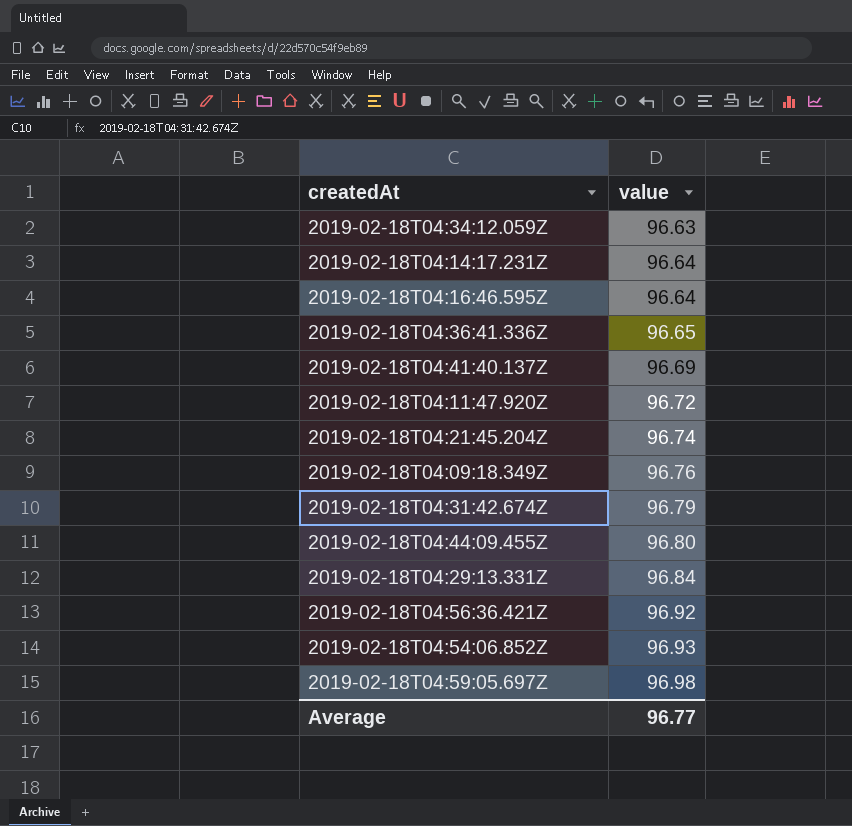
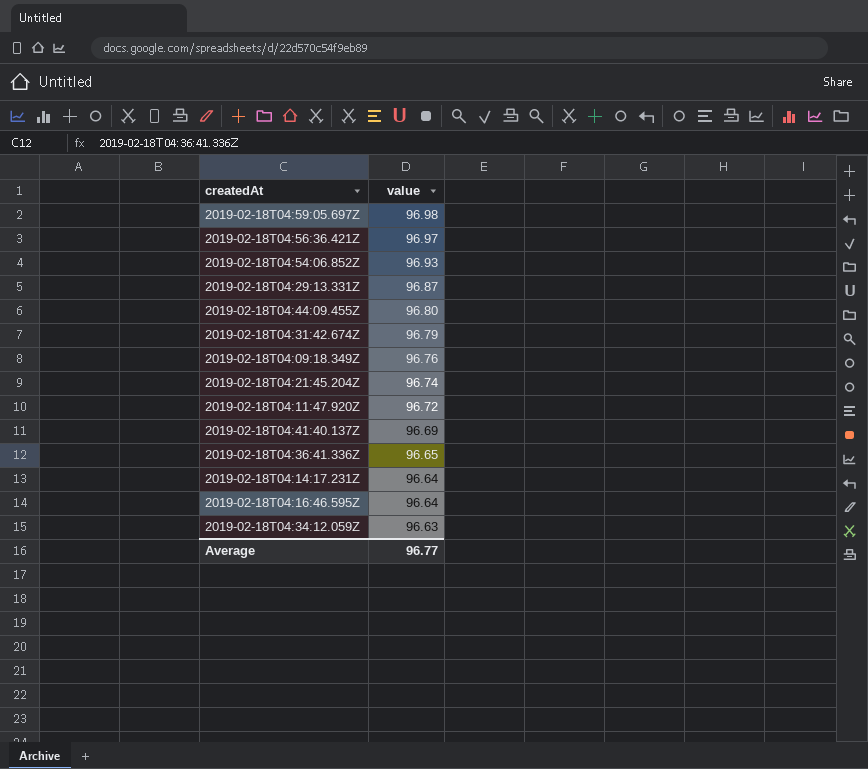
row order: value ascending -> value descending
2019-02-18T04:56:36.421Z | value: 96.92 -> 96.97
2019-02-18T04:29:13.331Z | value: 96.84 -> 96.87

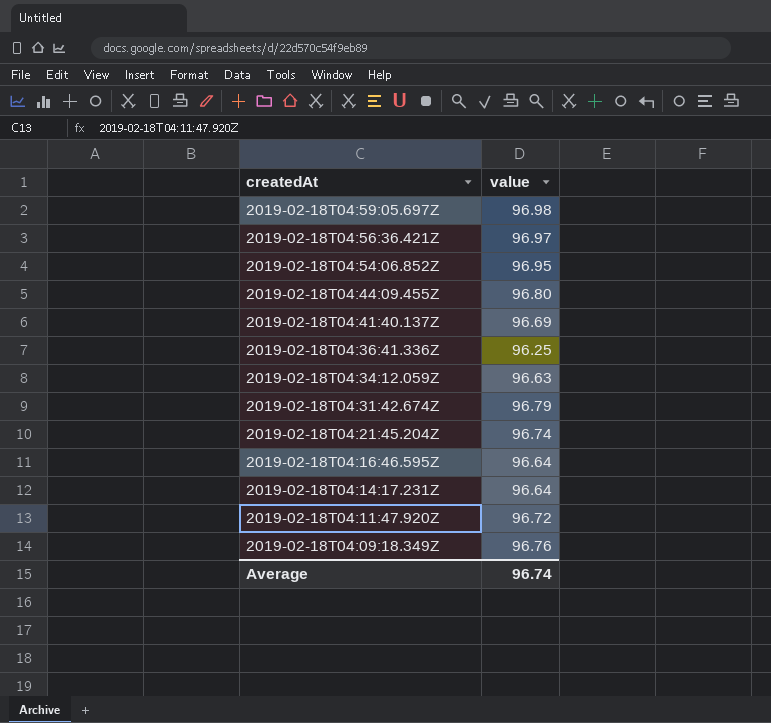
row order: value descending -> createdAt descending
row 2019-02-18T04:29:13.331Z: 96.87 -> none
2019-02-18T04:54:06.852Z | value: 96.93 -> 96.95
2019-02-18T04:36:41.336Z | value: 96.65 -> 96.25
Average | value: 96.77 -> 96.74

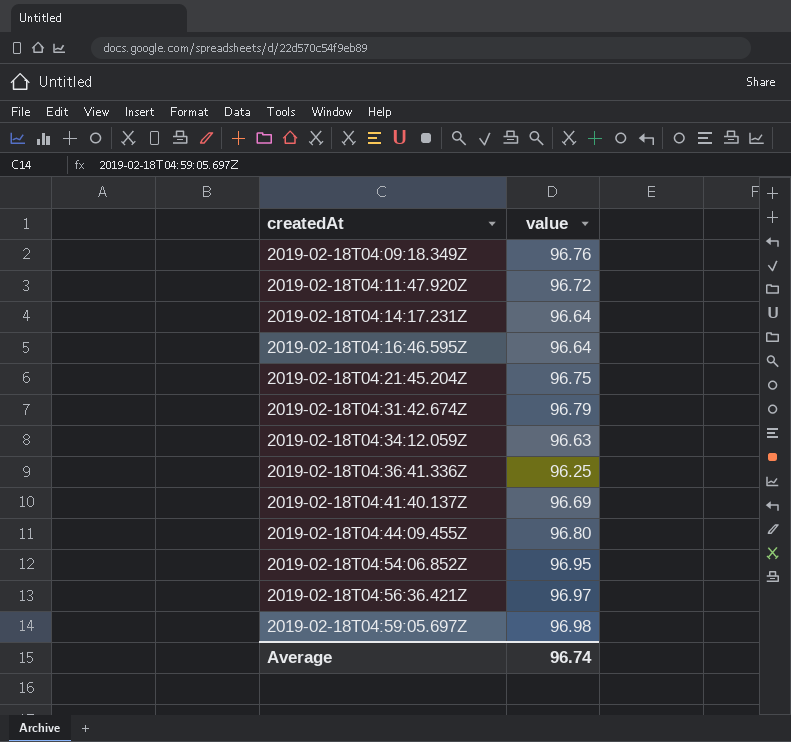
row order: createdAt descending -> createdAt ascending
2019-02-18T04:21:45.204Z | value: 96.74 -> 96.75

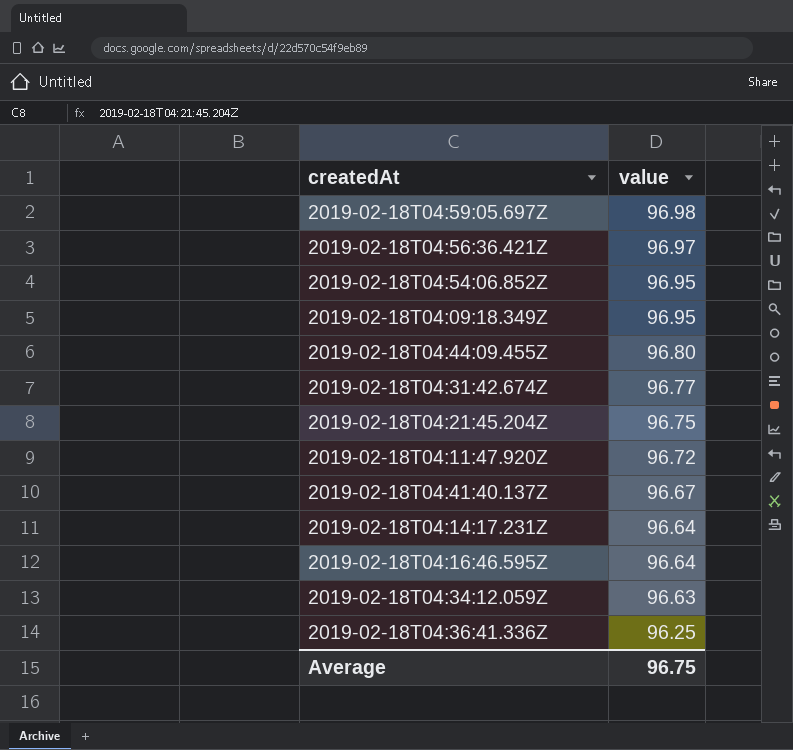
row order: createdAt ascending -> value descending
2019-02-18T04:09:18.349Z | value: 96.76 -> 96.95
2019-02-18T04:31:42.674Z | value: 96.79 -> 96.77
2019-02-18T04:41:40.137Z | value: 96.69 -> 96.67
Average | value: 96.74 -> 96.75

